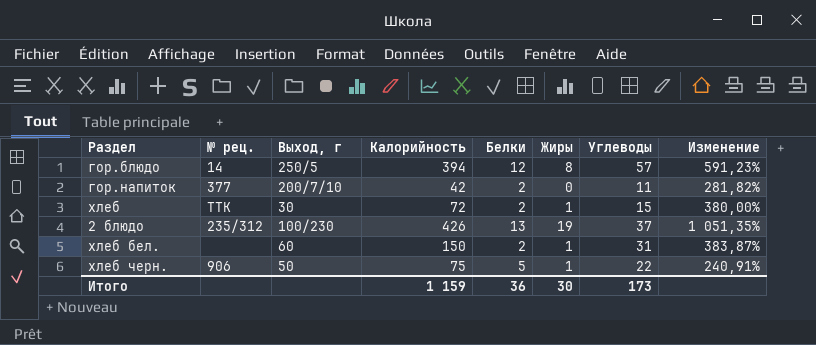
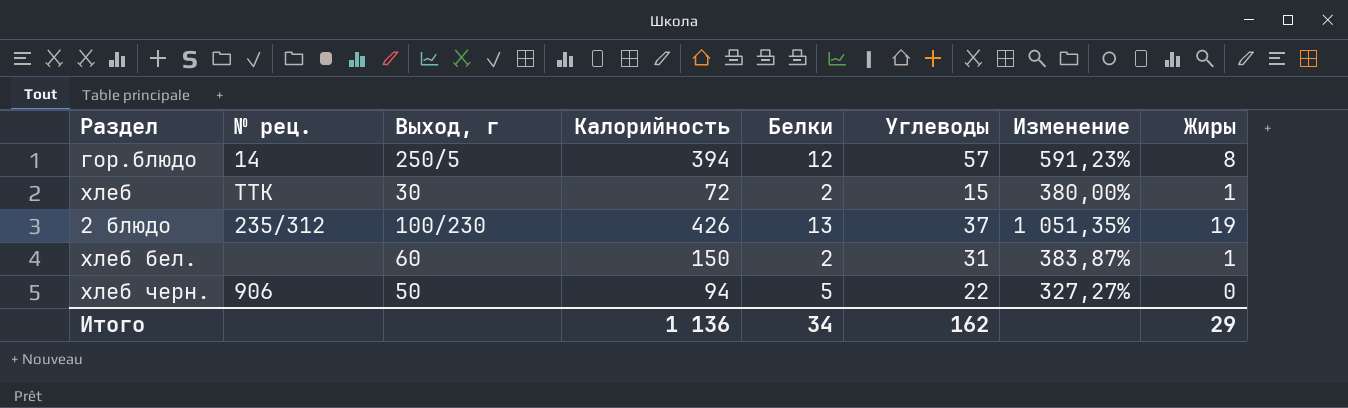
column Жиры | position: 6 -> 8
row гор.напиток: 377 | 200/7/10 | 42 | 2 | 0 | 11 | 281,82% -> none
хлеб черн. | Калорийность: 75 -> 94
хлеб черн. | Изменение: 240,91% -> 327,27%
хлеб черн. | Жиры: 1 -> 0
Итого | Калорийность: 1 159 -> 1 136
Итого | Белки: 36 -> 34
Итого | Углеводы: 173 -> 162
Итого | Жиры: 30 -> 29

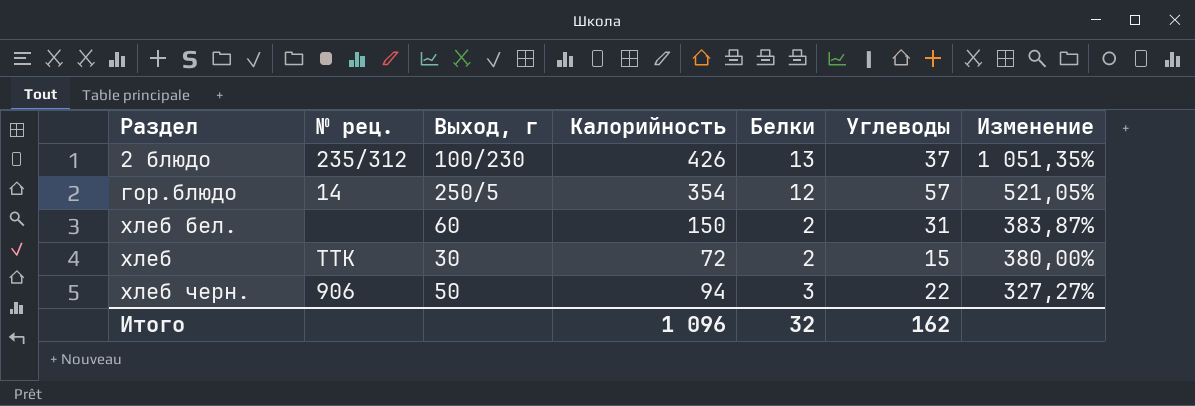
row order: none -> Изменение descending
column Жиры | position: 8 -> none
гор.блюдо | Калорийность: 394 -> 354
гор.блюдо | Изменение: 591,23% -> 521,05%
хлеб черн. | Белки: 5 -> 3
Итого | Калорийность: 1 136 -> 1 096
Итого | Белки: 34 -> 32

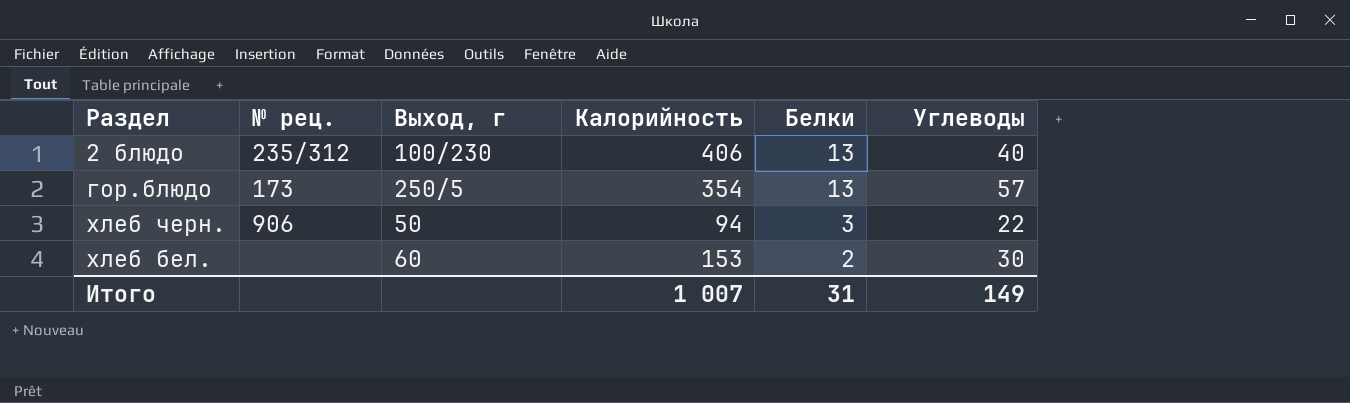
row order: Изменение descending -> Белки descending
column Изменение | formula: ([Калорийность] - [Углеводы]) / [Углеводы] -> none
row хлеб: ТТК | 30 | 72 | 2 | 15 | 380,00% -> none
2 блюдо | Калорийность: 426 -> 406
2 блюдо | Углеводы: 37 -> 40
гор.блюдо | № рец.: 14 -> 173
гор.блюдо | Белки: 12 -> 13
хлеб бел. | Калорийность: 150 -> 153
хлеб бел. | Углеводы: 31 -> 30
Итого | Калорийность: 1 096 -> 1 007
Итого | Белки: 32 -> 31
Итого | Углеводы: 162 -> 149

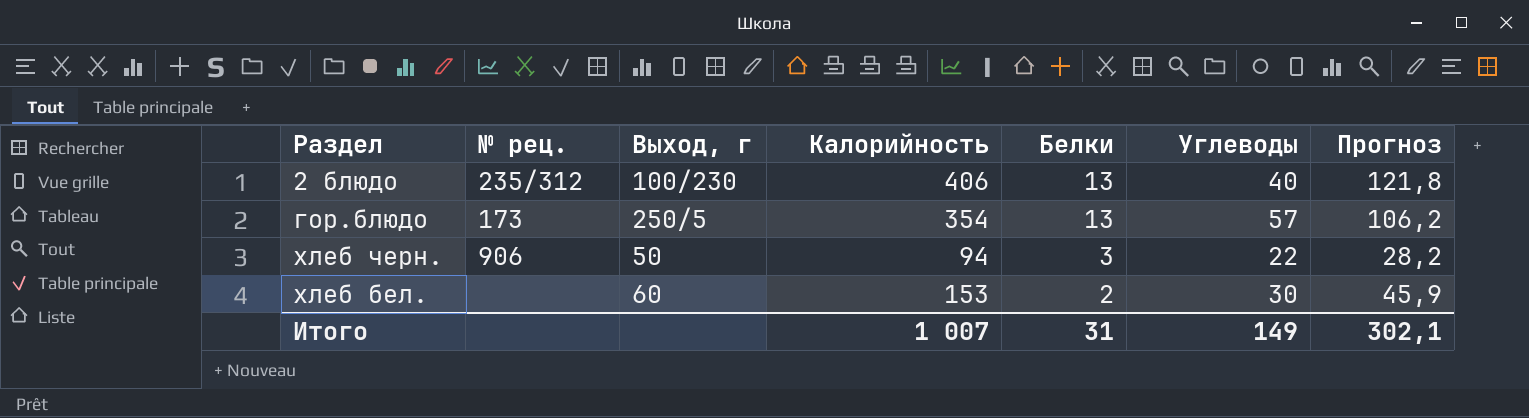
column Прогноз | formula: none -> [Калорийность] * 0,3

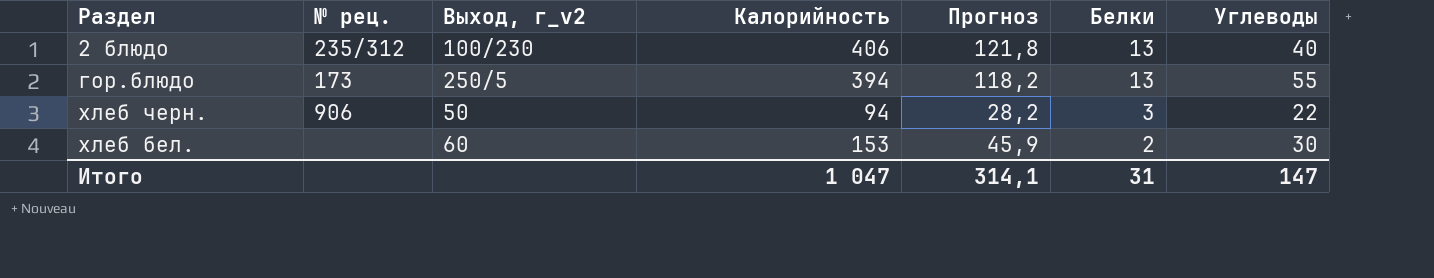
column name: Выход, г -> Выход, г_v2
column Прогноз | position: 7 -> 5
гор.блюдо | Калорийность: 354 -> 394
гор.блюдо | Прогноз: 106,2 -> 118,2
гор.блюдо | Углеводы: 57 -> 55
Итого | Калорийность: 1 007 -> 1 047
Итого | Прогноз: 302,1 -> 314,1
Итого | Углеводы: 149 -> 147

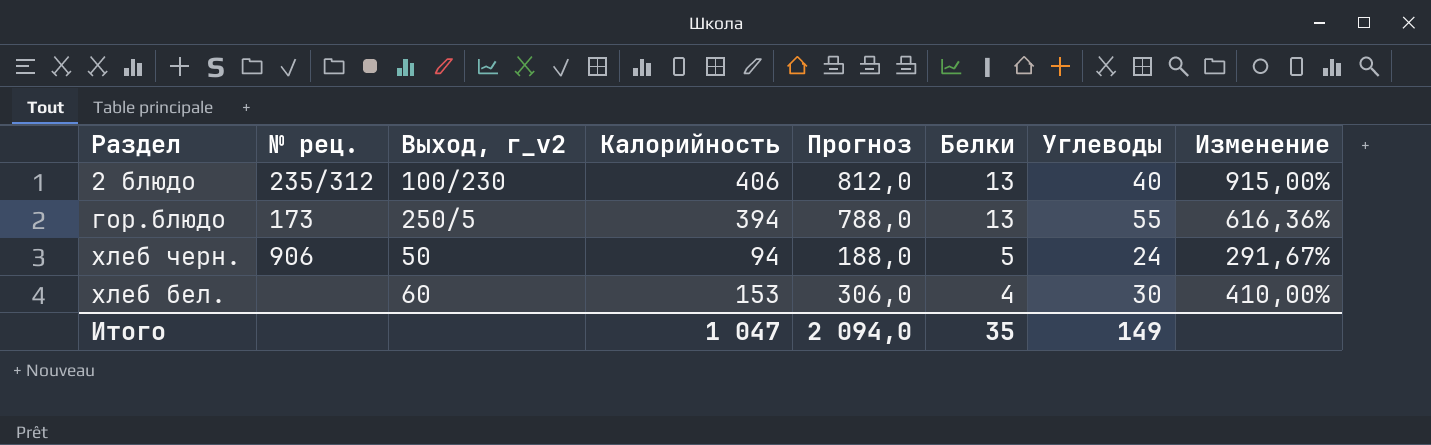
column Прогноз | formula: [Калорийность] * 0,3 -> [Калорийность] * 2
column Изменение | formula: none -> ([Калорийность] - [Углеводы]) / [Углеводы]
хлеб черн. | Белки: 3 -> 5
хлеб черн. | Углеводы: 22 -> 24
хлеб бел. | Белки: 2 -> 4
Итого | Прогноз: 314,1 -> 2 094,0
Итого | Белки: 31 -> 35
Итого | Углеводы: 147 -> 149

